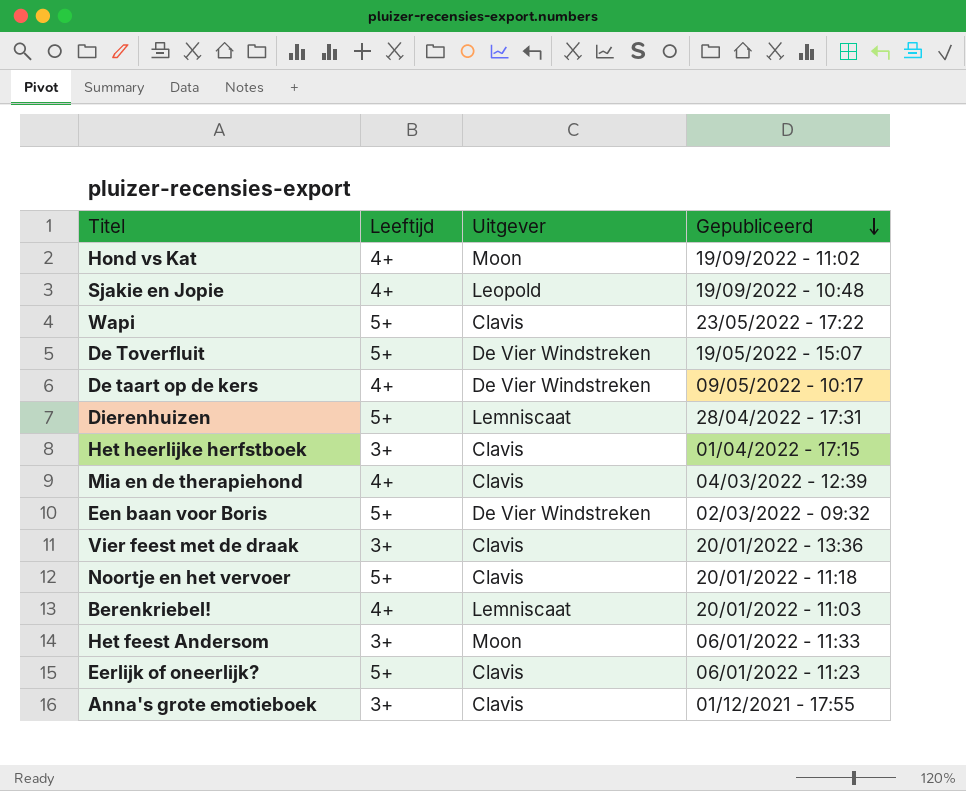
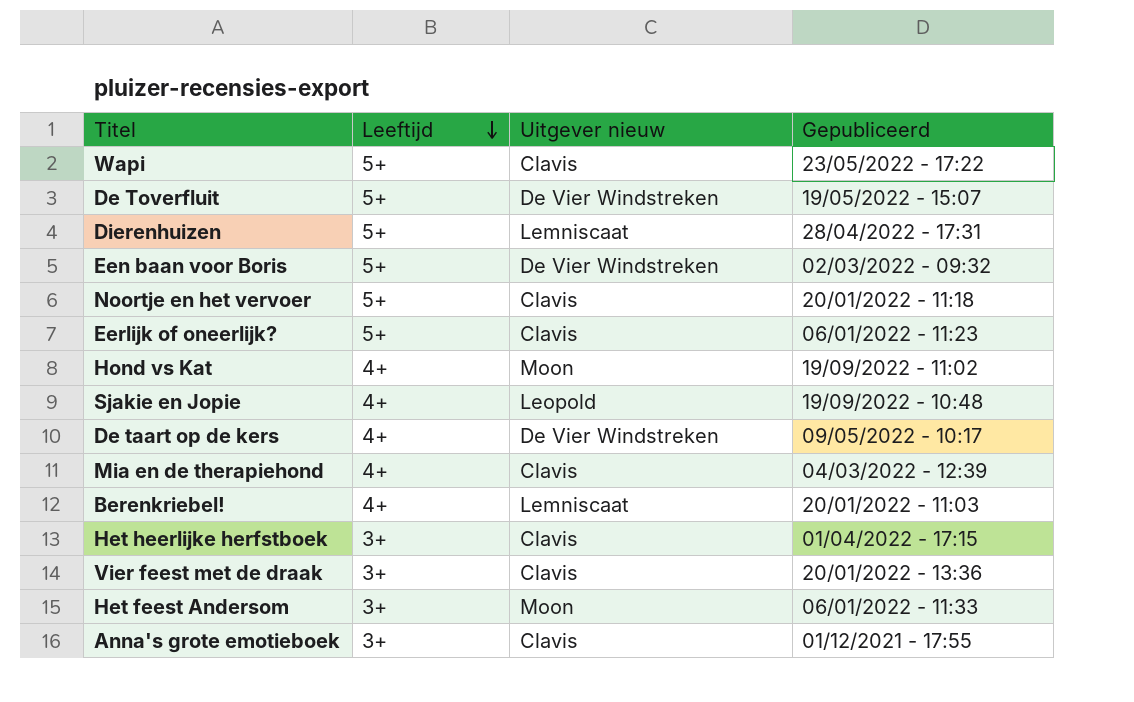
row order: Gepubliceerd descending -> Leeftijd descending
column name: Uitgever -> Uitgever nieuw

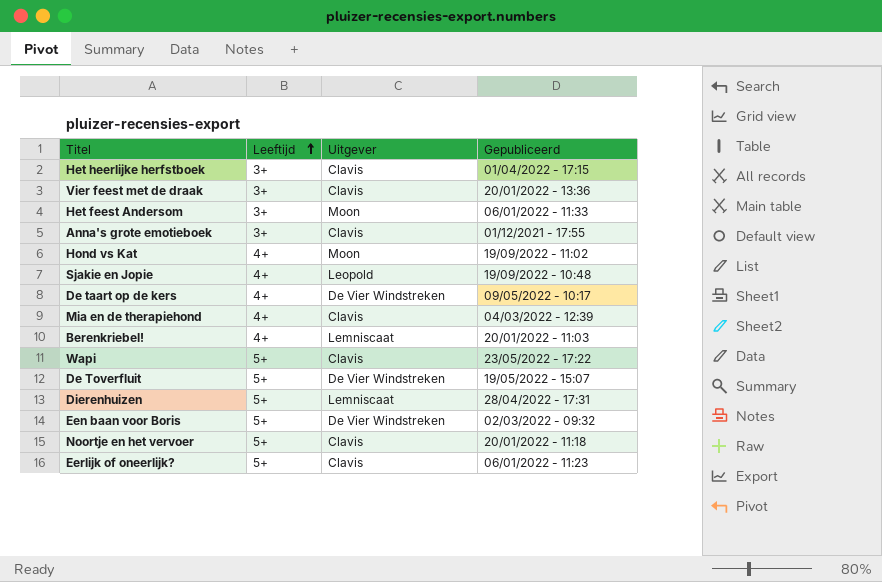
row order: Leeftijd descending -> Leeftijd ascending
column name: Uitgever nieuw -> Uitgever

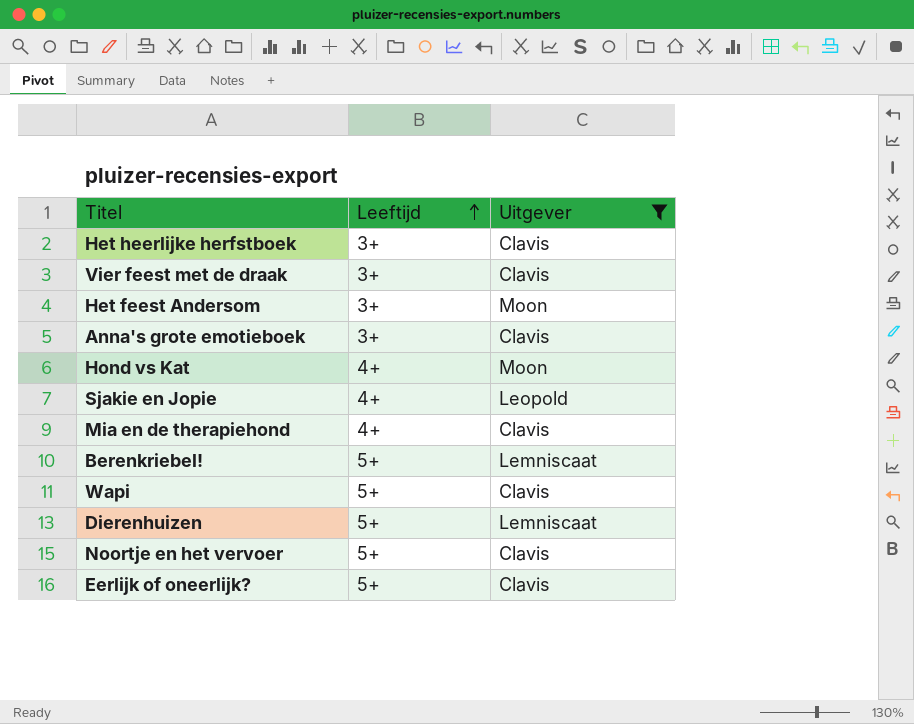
filter: none -> Uitgever != De Vier Windstreken
column Gepubliceerd | position: 4 -> none
Berenkriebel! | Leeftijd: 4+ -> 5+

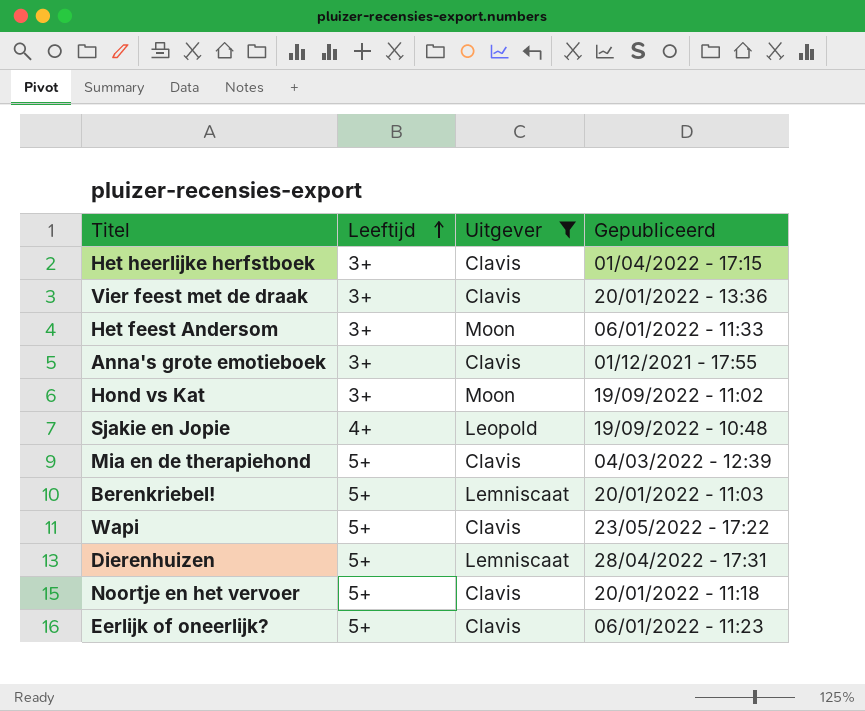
column Gepubliceerd | position: none -> 4
Hond vs Kat | Leeftijd: 4+ -> 3+
Mia en de therapiehond | Leeftijd: 4+ -> 5+

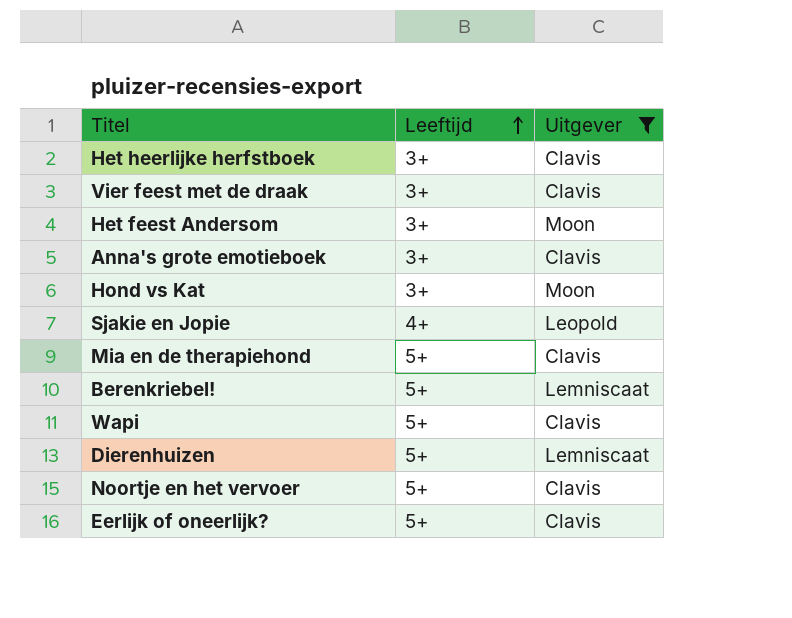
column Gepubliceerd | position: 4 -> none

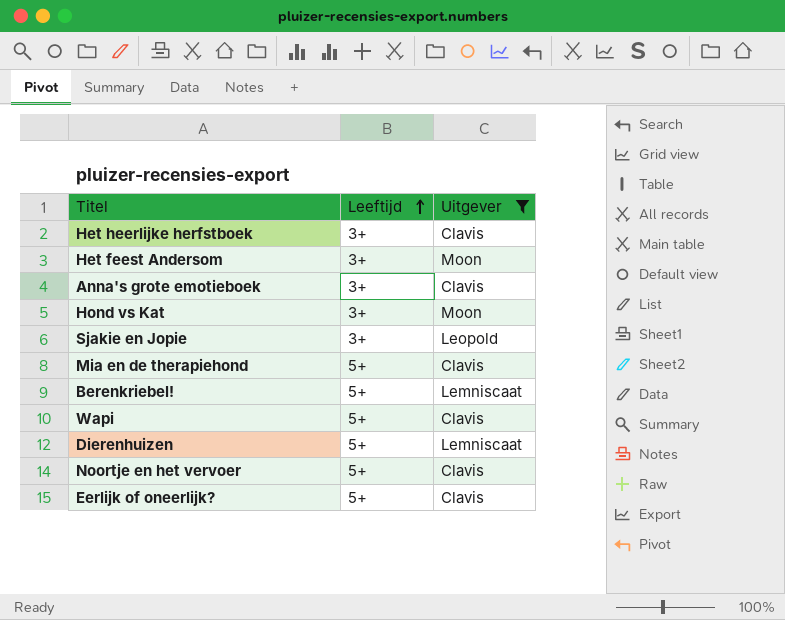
row Vier feest met de draak: 3+ | Clavis -> none
Sjakie en Jopie | Leeftijd: 4+ -> 3+

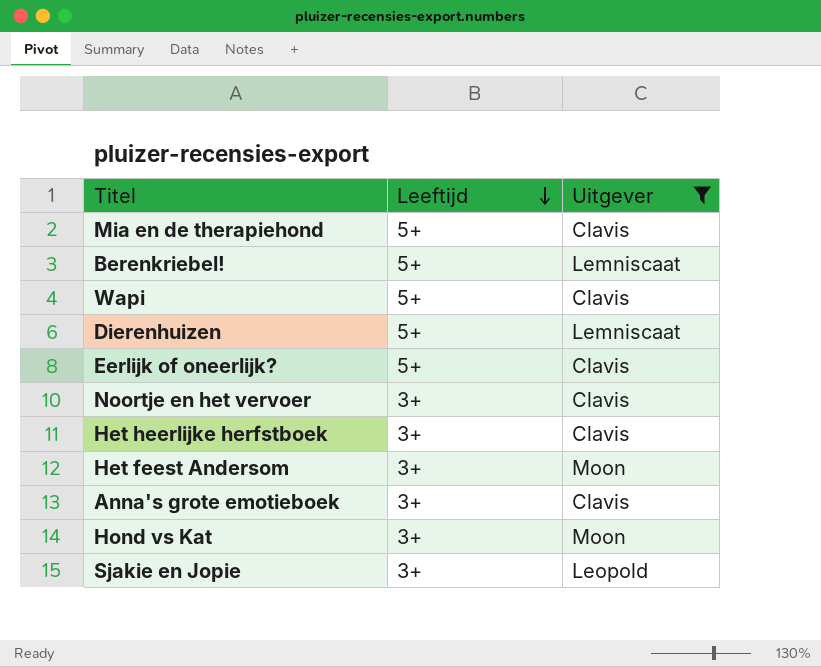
row order: Leeftijd ascending -> Leeftijd descending
Noortje en het vervoer | Leeftijd: 5+ -> 3+

